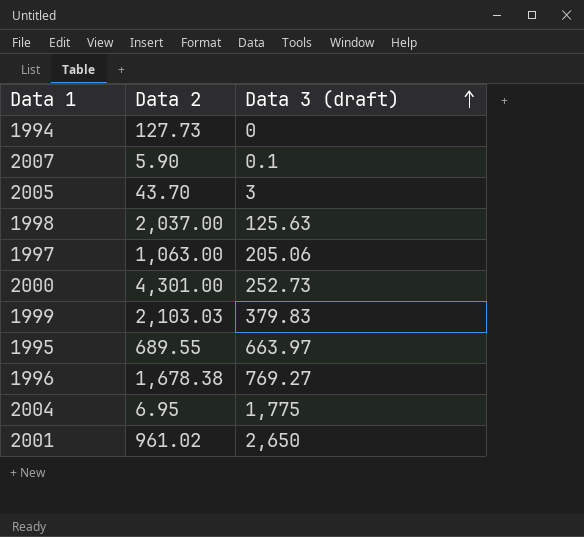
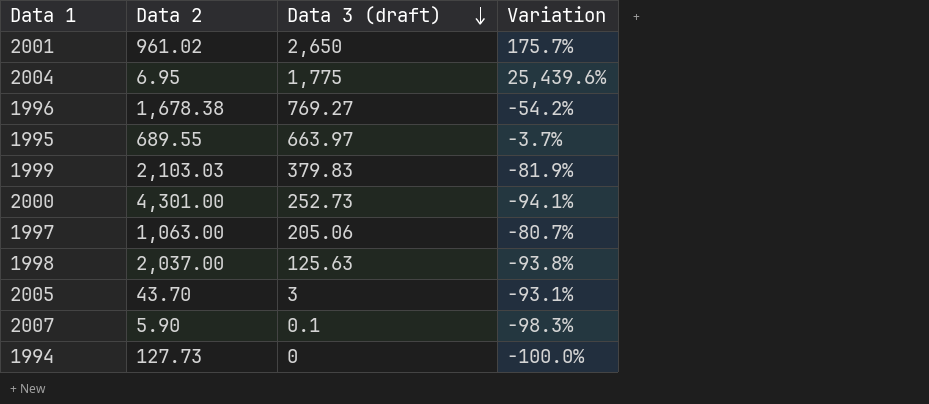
row order: Data 3 (draft) ascending -> Data 3 (draft) descending
column Variation | formula: none -> ([Data 3 (draft)] - [Data 2]) / [Data 2]

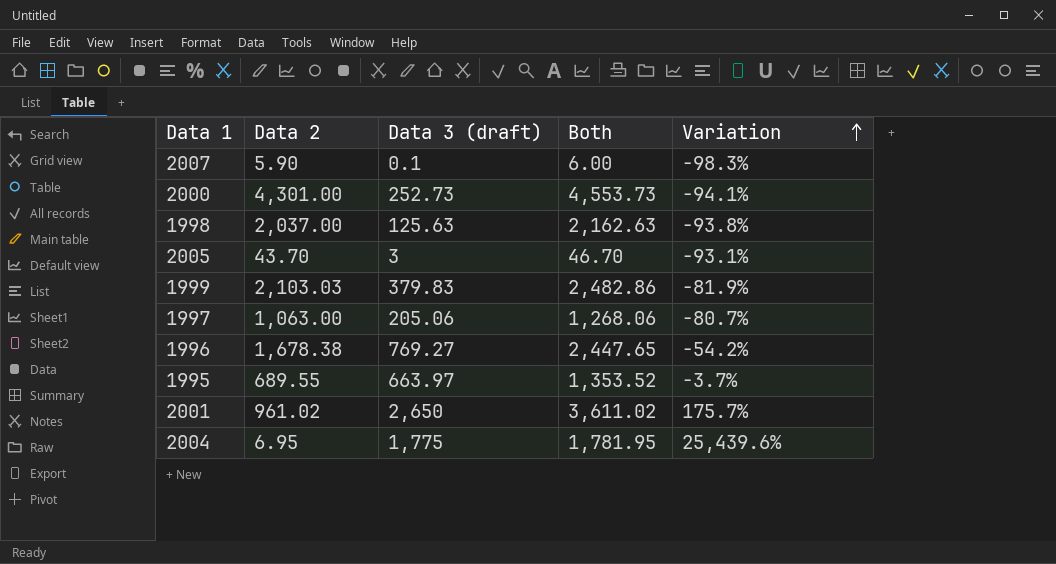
row order: Data 3 (draft) descending -> Variation ascending
column Both | formula: none -> [Data 2] + [Data 3 (draft)]
row 1994: 127.73 | 0 | -100.0% -> none

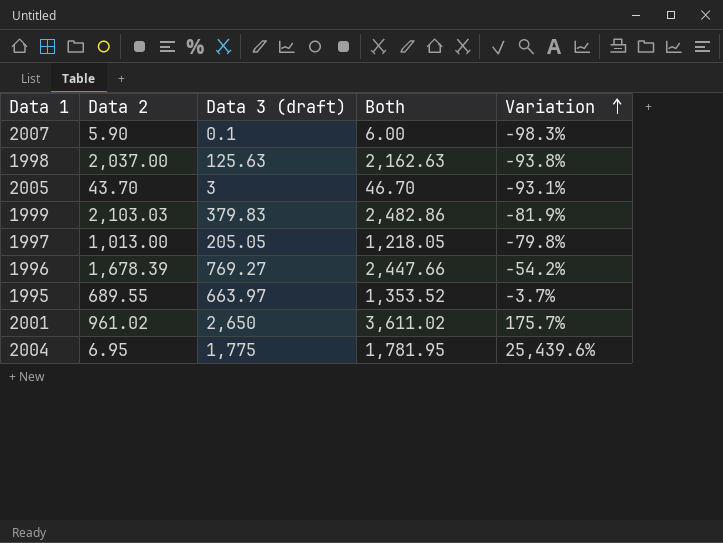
row 2000: 4,301.00 | 252.73 | 4,553.73 | -94.1% -> none
1997 | Data 2: 1,063.00 -> 1,013.00
1997 | Data 3 (draft): 205.06 -> 205.05
1997 | Both: 1,268.06 -> 1,218.05
1997 | Variation: -80.7% -> -79.8%
1996 | Data 2: 1,678.38 -> 1,678.39
1996 | Both: 2,447.65 -> 2,447.66

